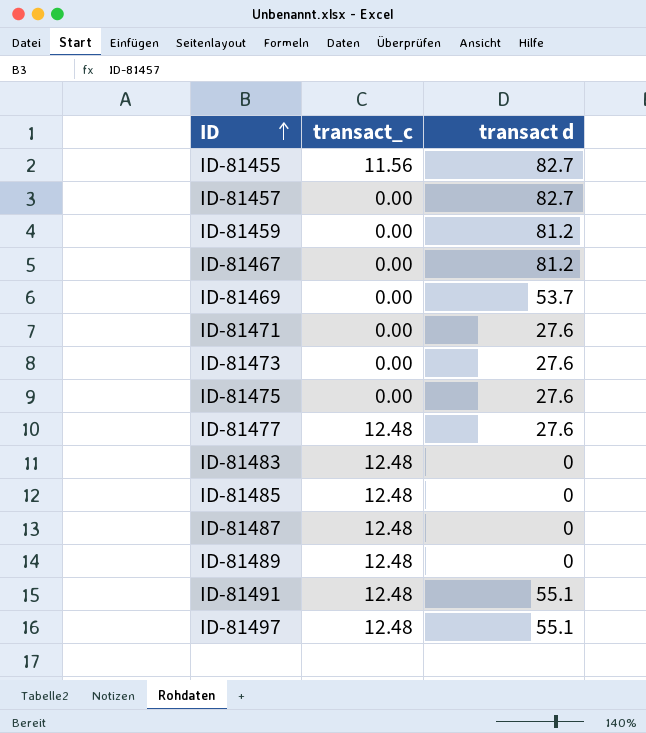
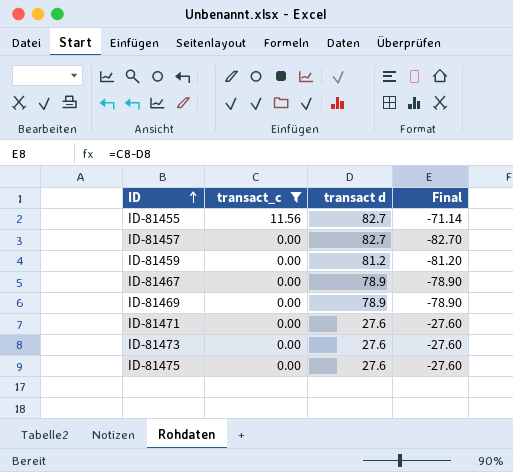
filter: none -> transact_c != 12.48
column Final | formula: none -> [transact_c] - [transact d]
ID-81467 | transact d: 81.2 -> 78.9
ID-81469 | transact d: 53.7 -> 78.9

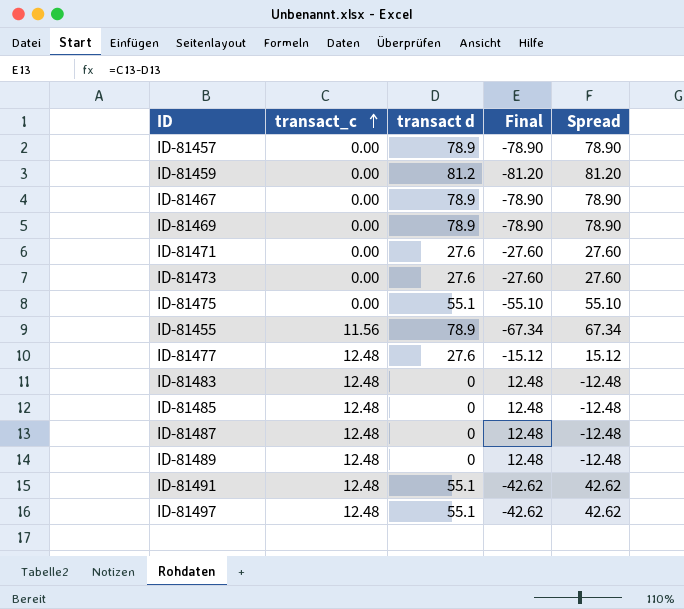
filter: transact_c != 12.48 -> none
row order: ID ascending -> transact_c ascending
column Spread | formula: none -> [transact d] - [transact_c]
ID-81457 | transact d: 82.7 -> 78.9
ID-81457 | Final: -82.70 -> -78.90
ID-81475 | transact d: 27.6 -> 55.1
ID-81475 | Final: -27.60 -> -55.10
ID-81455 | transact d: 82.7 -> 78.9
ID-81455 | Final: -71.14 -> -67.34

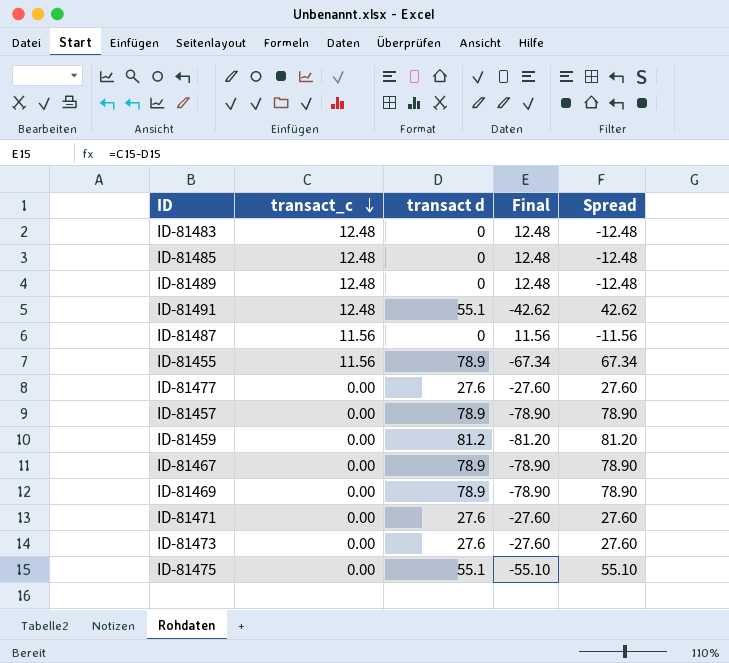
row order: transact_c ascending -> transact_c descending
row ID-81497: 12.48 | 55.1 | -42.62 | 42.62 -> none
ID-81487 | transact_c: 12.48 -> 11.56
ID-81487 | Final: 12.48 -> 11.56
ID-81487 | Spread: -12.48 -> -11.56
ID-81477 | transact_c: 12.48 -> 0.00
ID-81477 | Final: -15.12 -> -27.60
ID-81477 | Spread: 15.12 -> 27.60

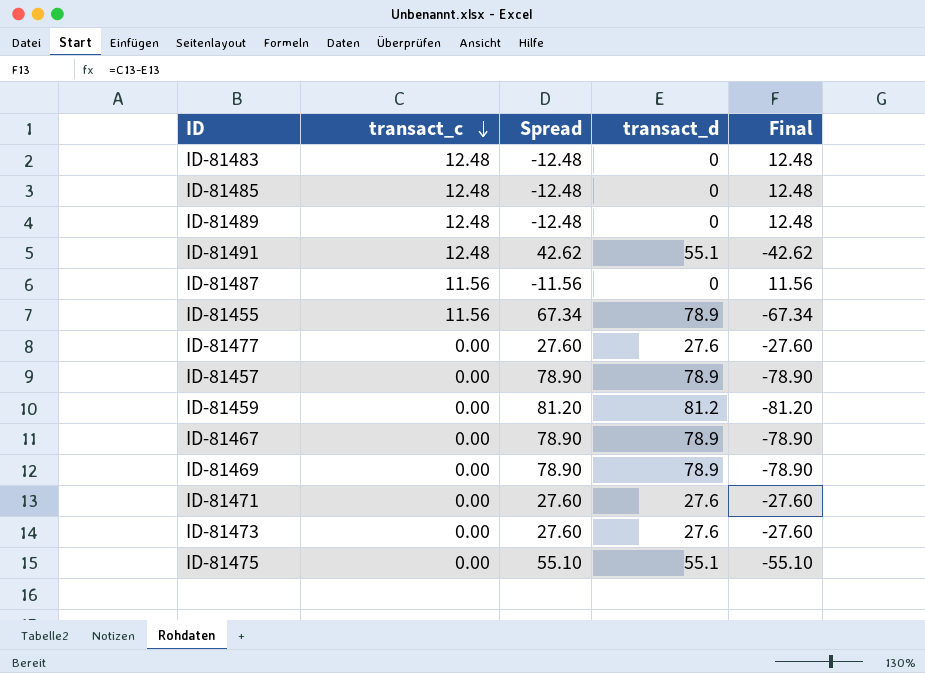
column Spread | position: 5 -> 3
column name: transact d -> transact_d

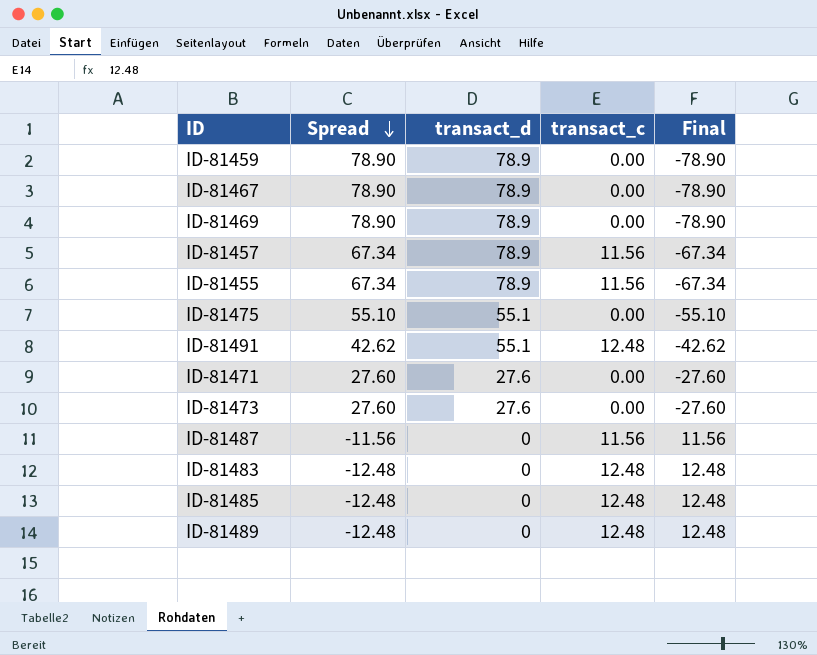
row order: transact_c descending -> Spread descending
column transact_c | position: 2 -> 4
row ID-81477: 0.00 | 27.60 | 27.6 | -27.60 -> none
ID-81459 | Spread: 81.20 -> 78.90
ID-81459 | transact_d: 81.2 -> 78.9
ID-81459 | Final: -81.20 -> -78.90
ID-81457 | Spread: 78.90 -> 67.34
ID-81457 | transact_c: 0.00 -> 11.56
ID-81457 | Final: -78.90 -> -67.34

